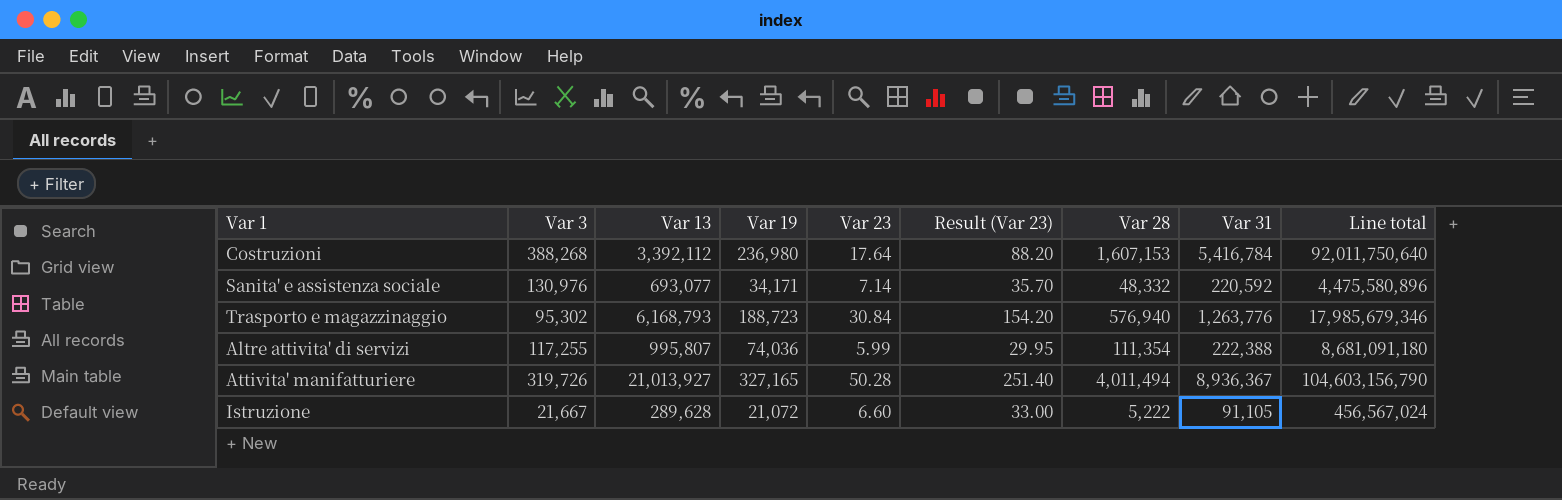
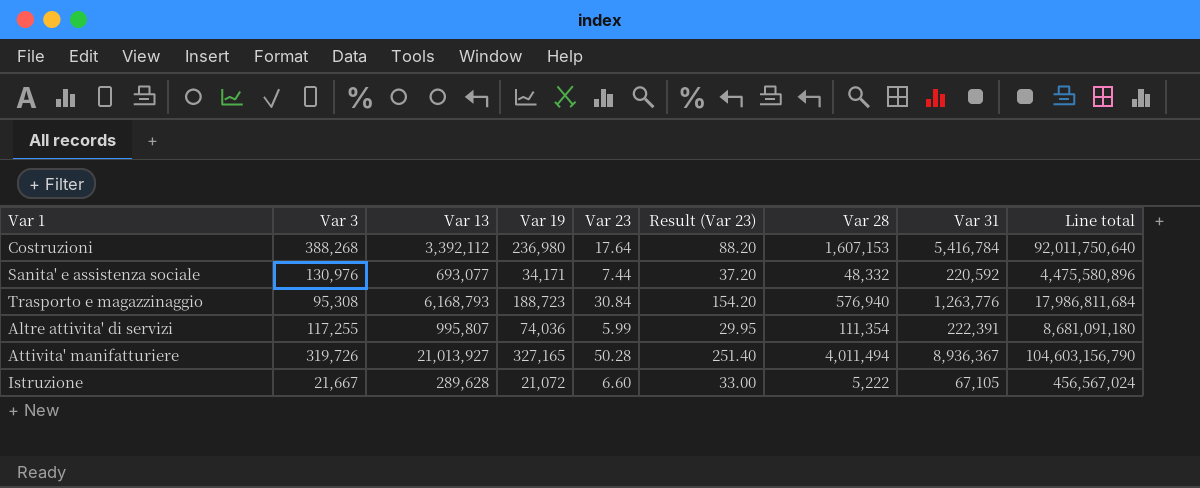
Sanita' e assistenza sociale | Var 23: 7.14 -> 7.44
Sanita' e assistenza sociale | Result (Var 23): 35.70 -> 37.20
Trasporto e magazzinaggio | Var 3: 95,302 -> 95,308
Trasporto e magazzinaggio | Line total: 17,985,679,346 -> 17,986,811,684
Altre attivita' di servizi | Var 31: 222,388 -> 222,391
Istruzione | Var 31: 91,105 -> 67,105

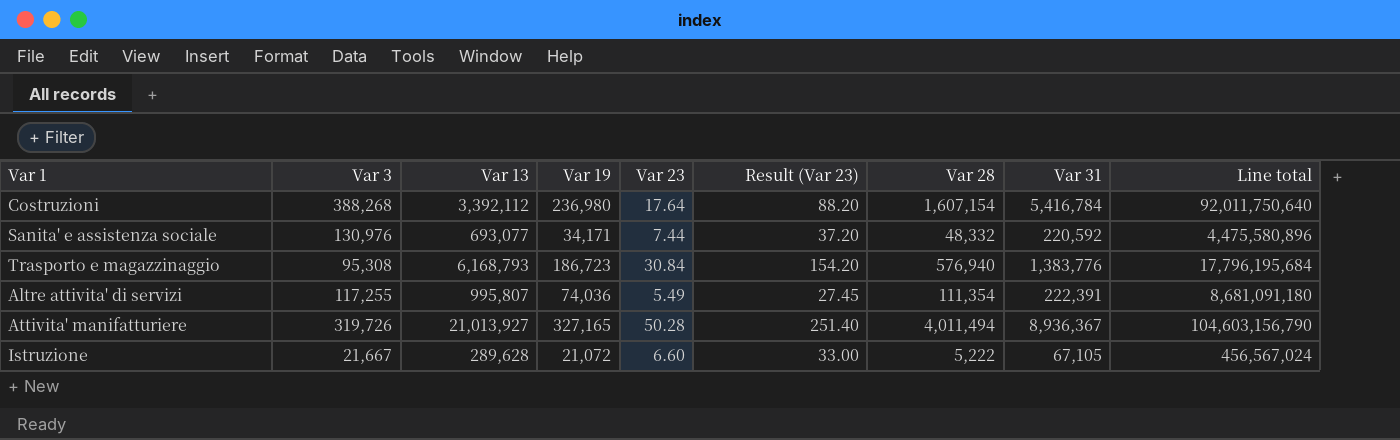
Costruzioni | Var 28: 1,607,153 -> 1,607,154
Trasporto e magazzinaggio | Var 19: 188,723 -> 186,723
Trasporto e magazzinaggio | Var 31: 1,263,776 -> 1,383,776
Trasporto e magazzinaggio | Line total: 17,986,811,684 -> 17,796,195,684
Altre attivita' di servizi | Var 23: 5.99 -> 5.49
Altre attivita' di servizi | Result (Var 23): 29.95 -> 27.45

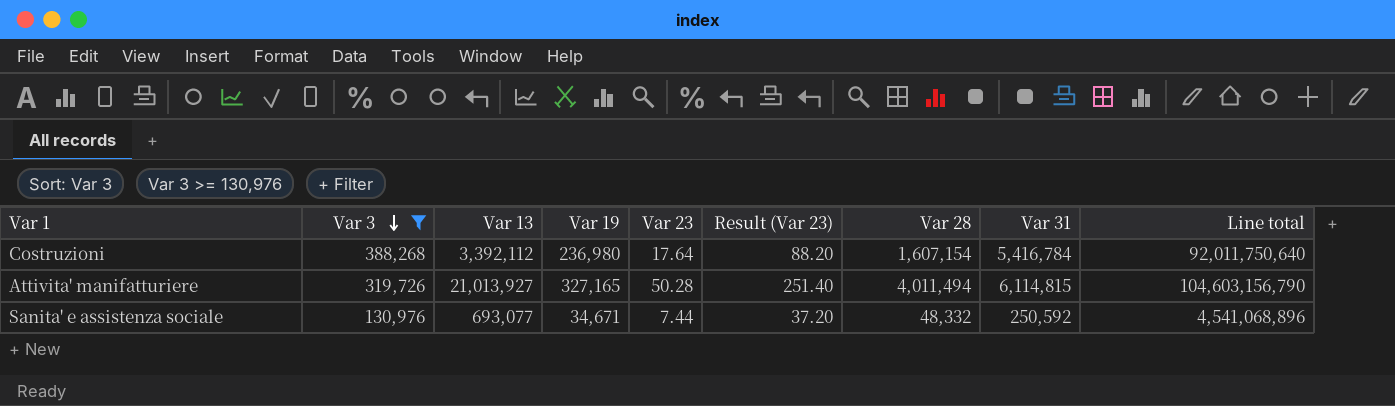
filter: none -> Var 3 >= 130,976
row order: none -> Var 3 descending
Attivita' manifatturiere | Var 31: 8,936,367 -> 6,114,815
Sanita' e assistenza sociale | Var 19: 34,171 -> 34,671
Sanita' e assistenza sociale | Var 31: 220,592 -> 250,592
Sanita' e assistenza sociale | Line total: 4,475,580,896 -> 4,541,068,896

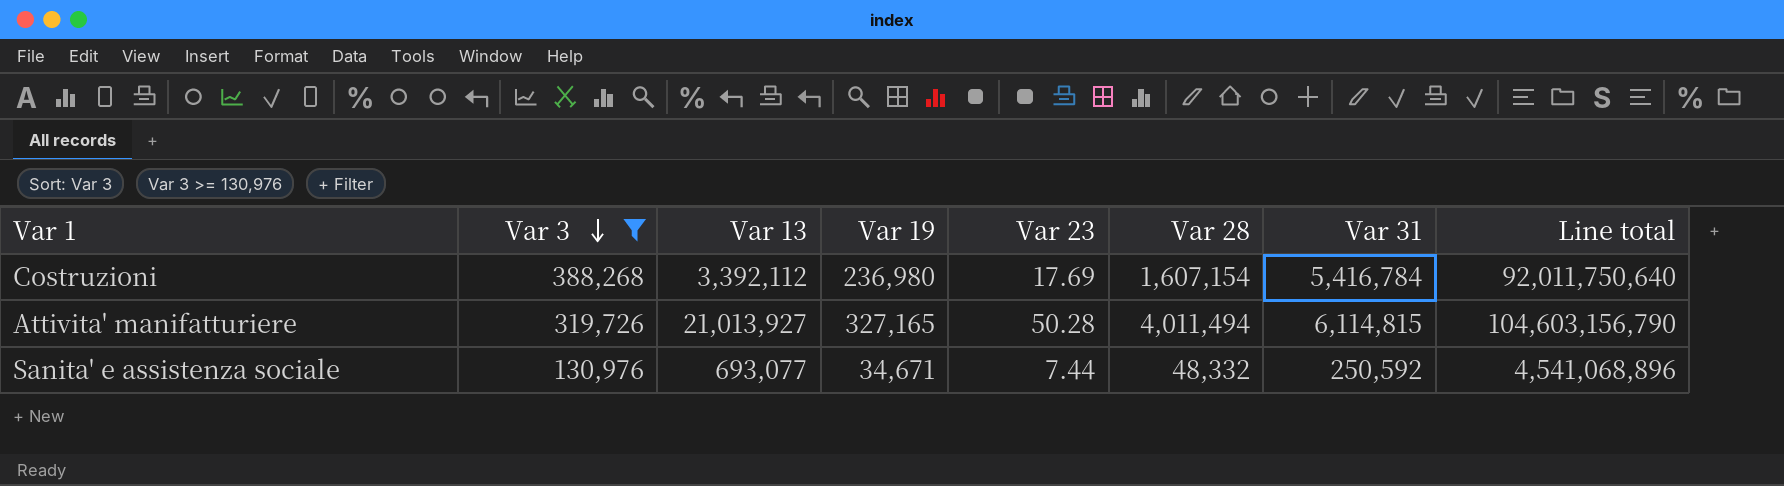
column Result (Var 23) | formula: [Var 23] * 5 -> none
Costruzioni | Var 23: 17.64 -> 17.69

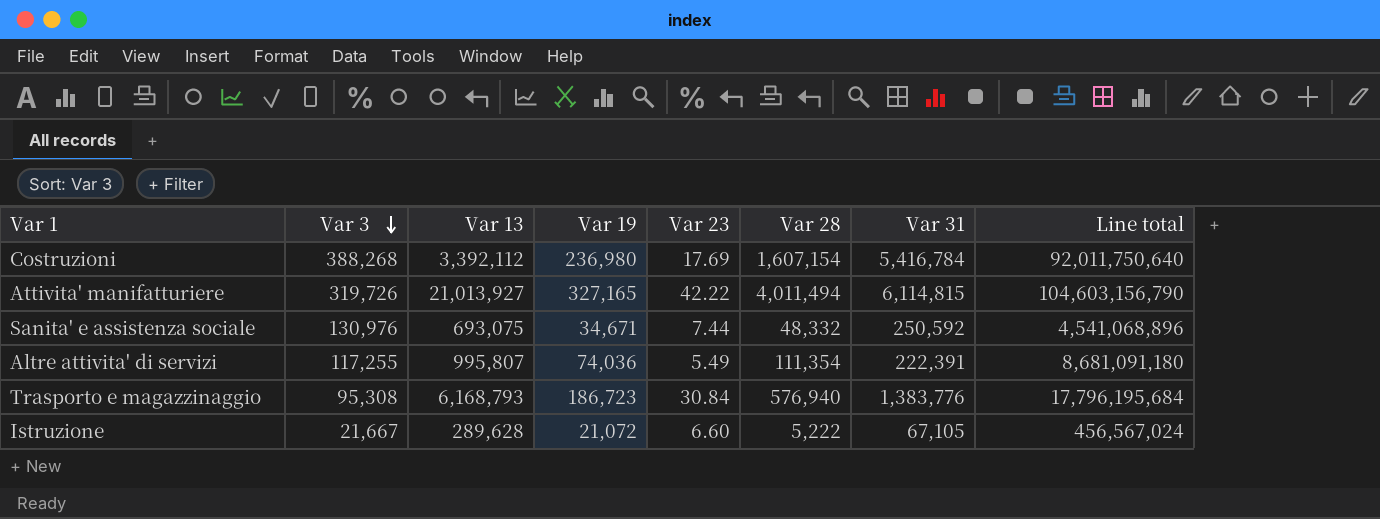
filter: Var 3 >= 130,976 -> none
Attivita' manifatturiere | Var 23: 50.28 -> 42.22
Sanita' e assistenza sociale | Var 13: 693,077 -> 693,075

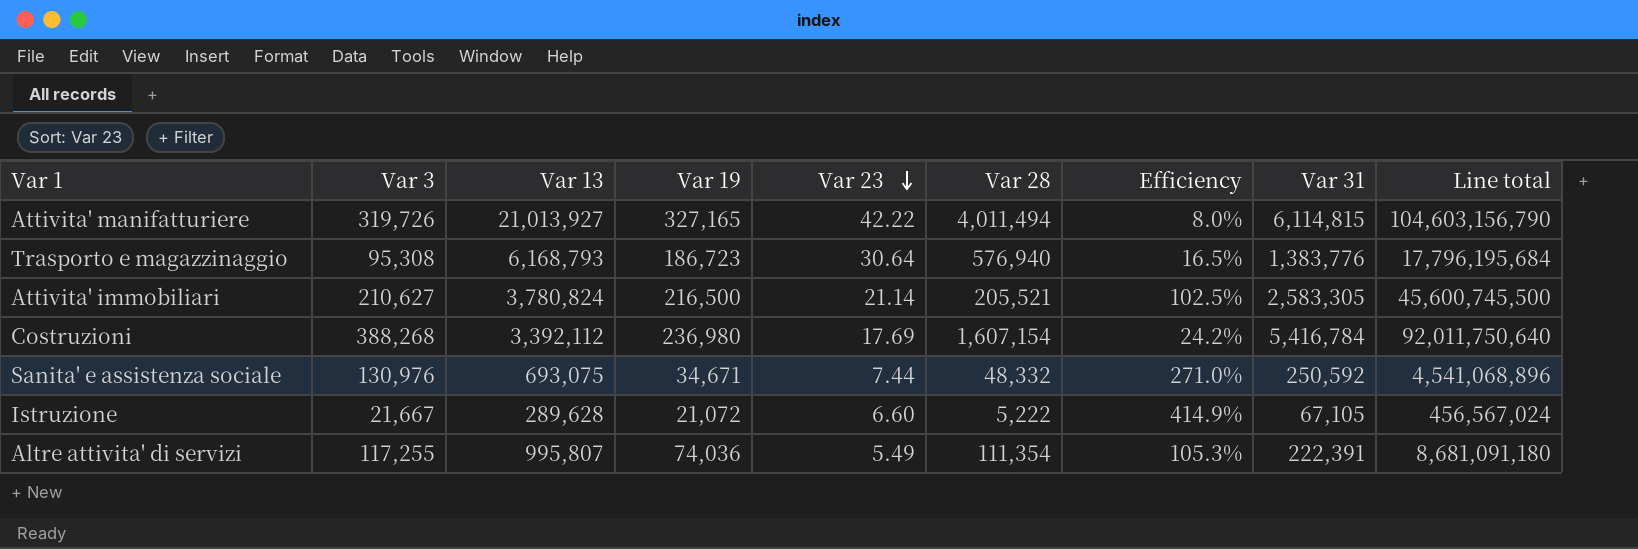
row order: Var 3 descending -> Var 23 descending
column Efficiency | formula: none -> [Var 3] / [Var 28]
Trasporto e magazzinaggio | Var 23: 30.84 -> 30.64
row Attivita' immobiliari: none -> 210,627 | 3,780,824 | 216,500 | 21.14 | 205,521 | 102.5% | 2,583,305 | 45,600,745,500

